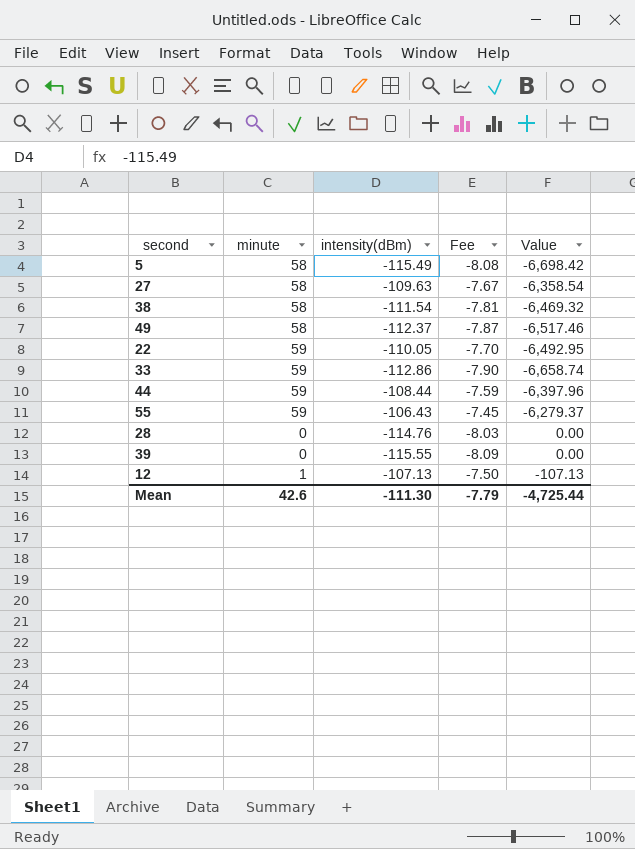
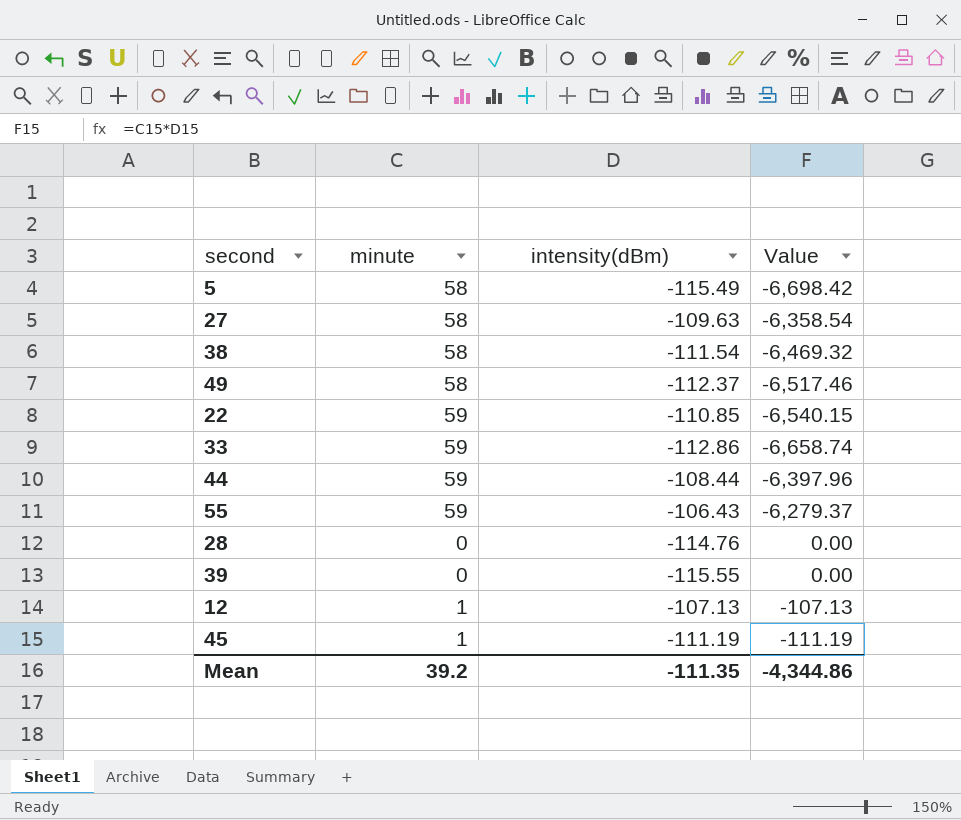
column Fee | formula: [intensity(dBm)] * 0.07 -> none
22 | intensity(dBm): -110.05 -> -110.85
22 | Value: -6,492.95 -> -6,540.15
row 45: none -> 1 | -111.19 | -111.19
Mean | minute: 42.6 -> 39.2
Mean | intensity(dBm): -111.30 -> -111.35
Mean | Value: -4,725.44 -> -4,344.86

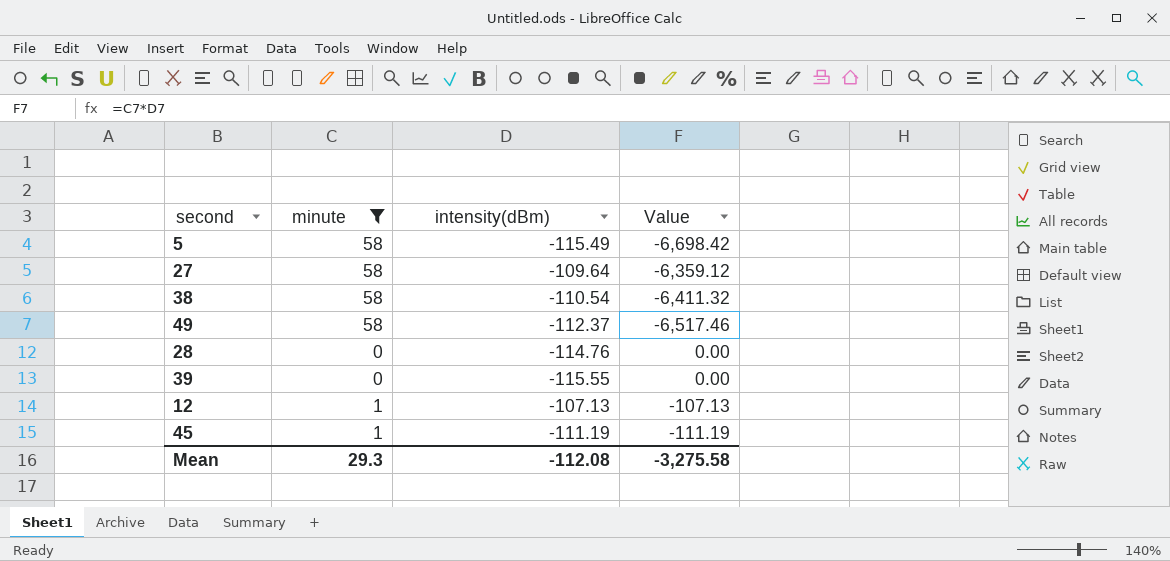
filter: none -> minute != 59
27 | intensity(dBm): -109.63 -> -109.64
27 | Value: -6,358.54 -> -6,359.12
38 | intensity(dBm): -111.54 -> -110.54
38 | Value: -6,469.32 -> -6,411.32
Mean | minute: 39.2 -> 29.3
Mean | intensity(dBm): -111.35 -> -112.08
Mean | Value: -4,344.86 -> -3,275.58

